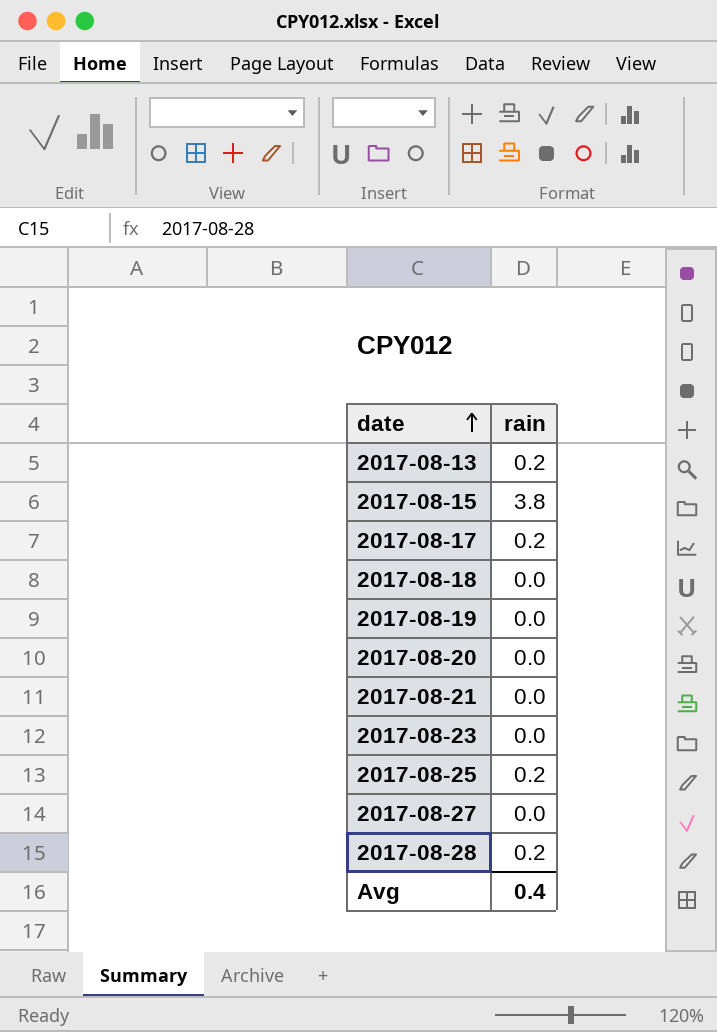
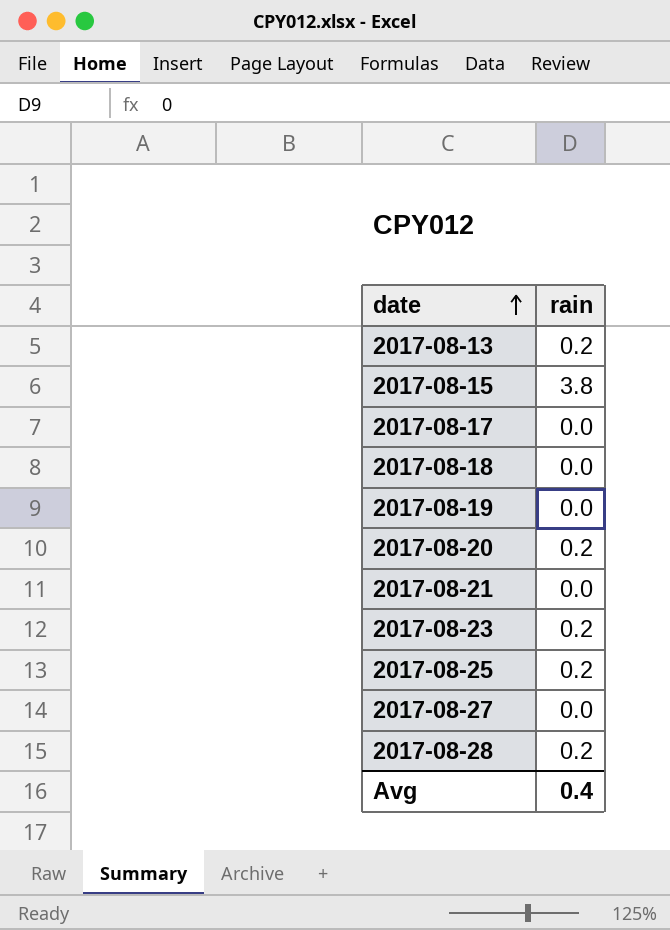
2017-08-17 | rain: 0.2 -> 0.0
2017-08-20 | rain: 0.0 -> 0.2
2017-08-23 | rain: 0.0 -> 0.2

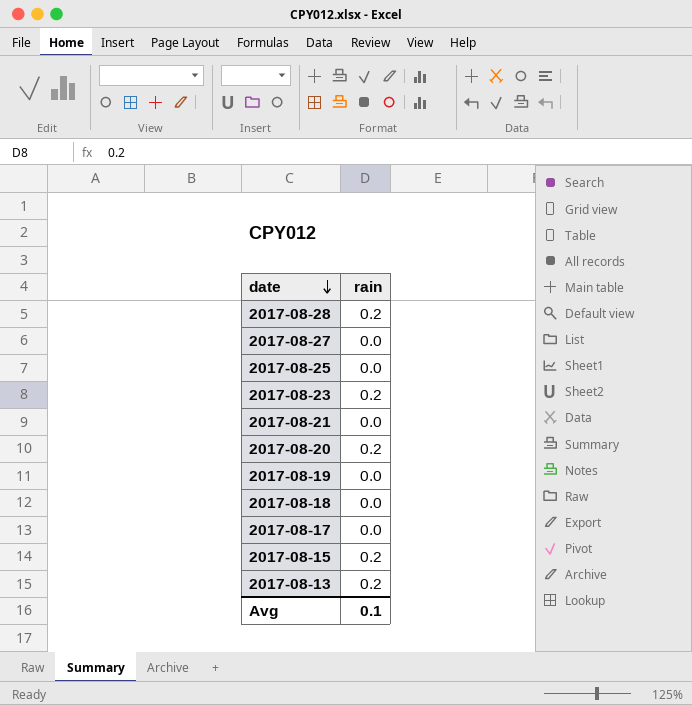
row order: date ascending -> date descending
2017-08-25 | rain: 0.2 -> 0.0
2017-08-15 | rain: 3.8 -> 0.2
Avg | rain: 0.4 -> 0.1

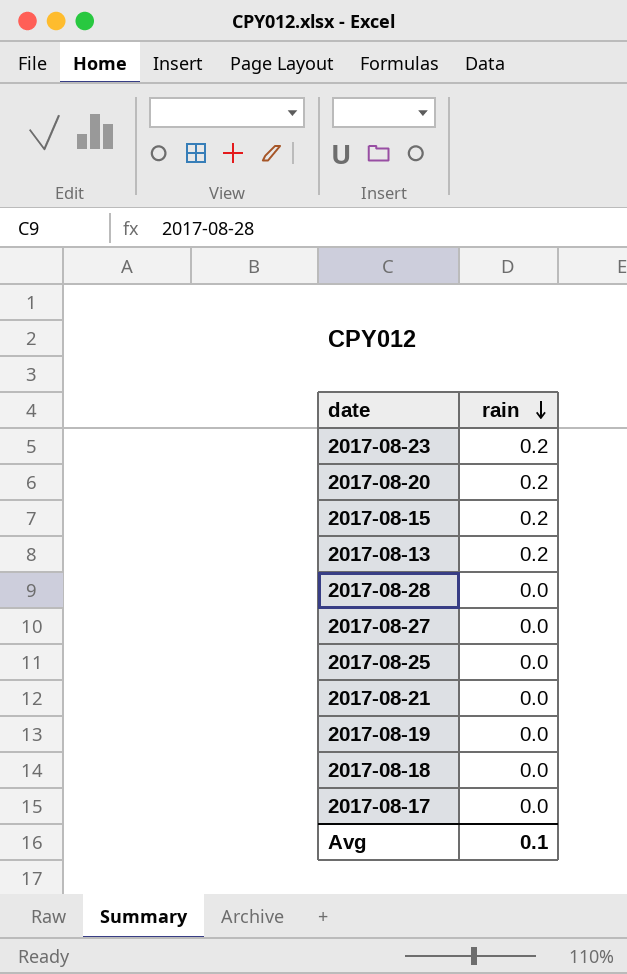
row order: date descending -> rain descending
2017-08-28 | rain: 0.2 -> 0.0

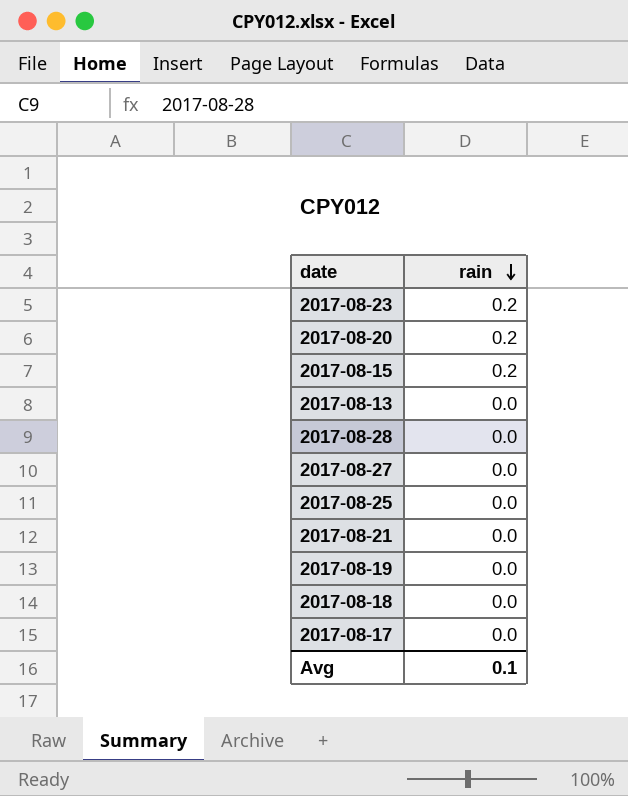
2017-08-13 | rain: 0.2 -> 0.0

